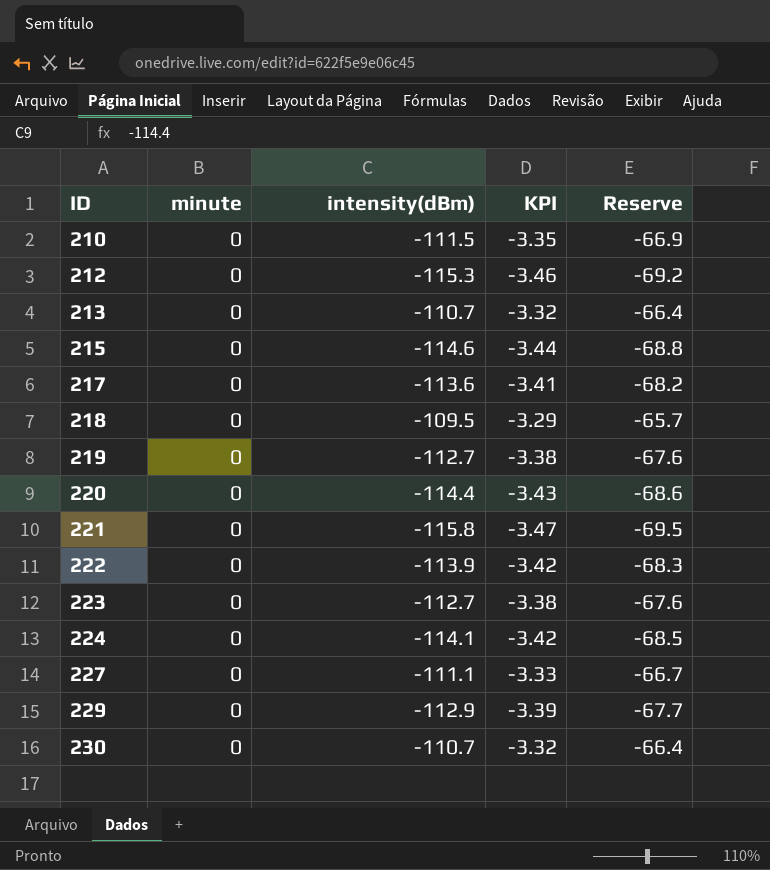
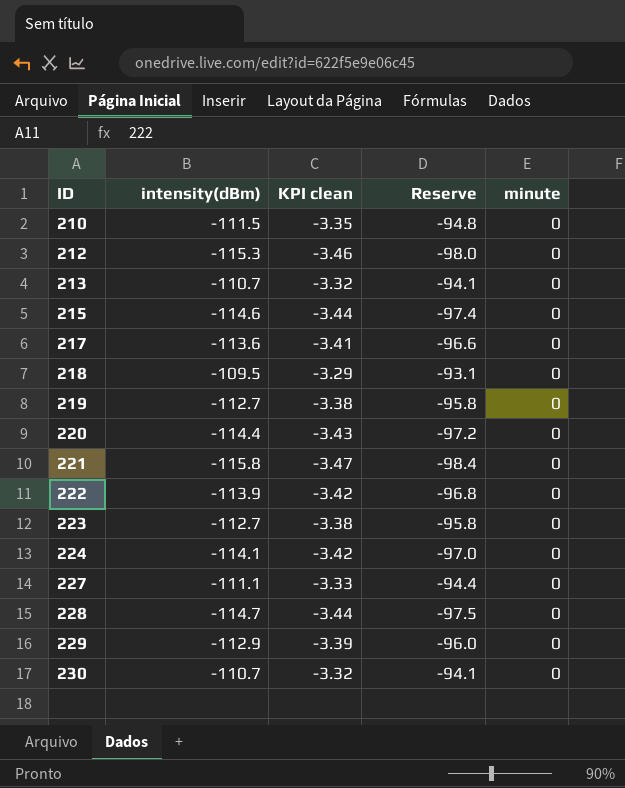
column name: KPI -> KPI clean
column Reserve | formula: [intensity(dBm)] * 0.6 -> [intensity(dBm)] * 0.85
column minute | position: 2 -> 5
row 228: none -> -114.7 | -3.44 | -97.5 | 0

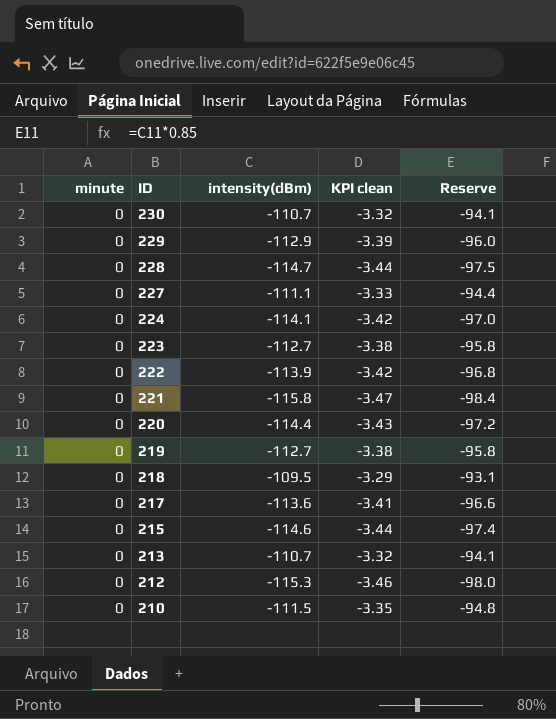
row order: ID ascending -> ID descending
column minute | position: 5 -> 1

